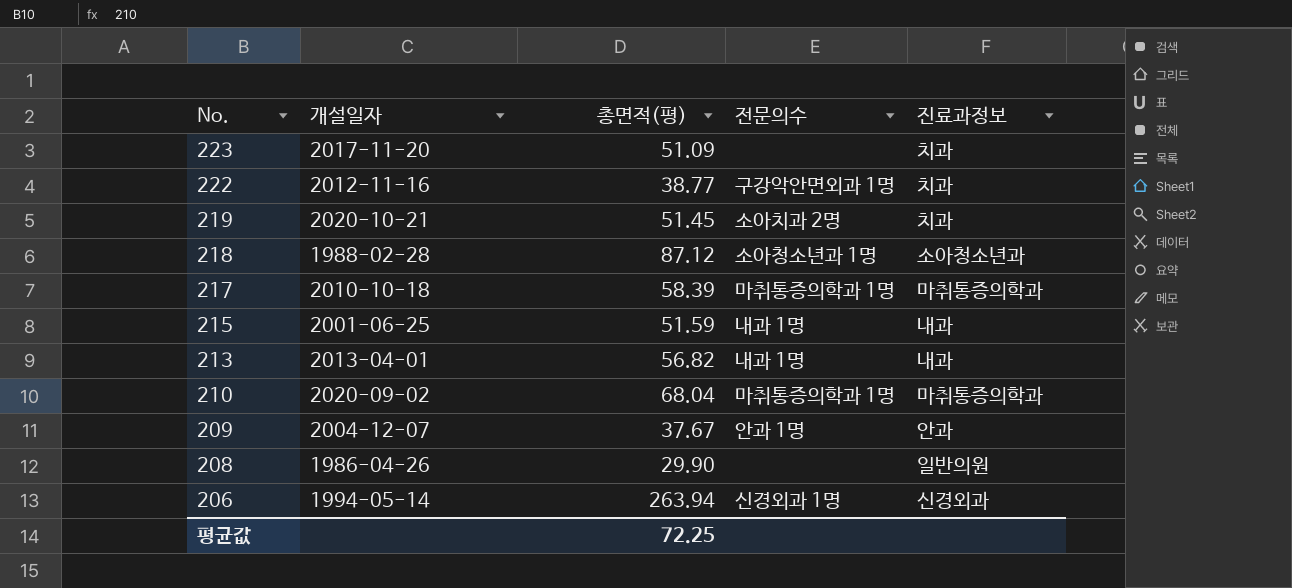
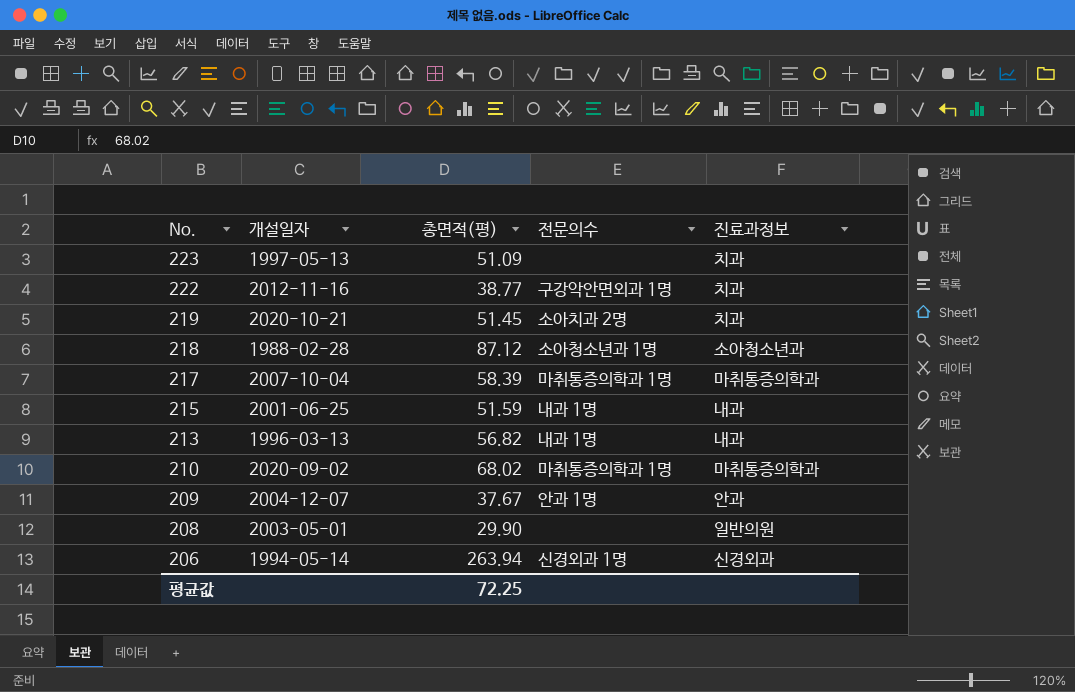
223 | 개설일자: 2017-11-20 -> 1997-05-13
217 | 개설일자: 2010-10-18 -> 2007-10-04
213 | 개설일자: 2013-04-01 -> 1996-03-13
210 | 총면적(평): 68.04 -> 68.02
208 | 개설일자: 1986-04-26 -> 2003-05-01

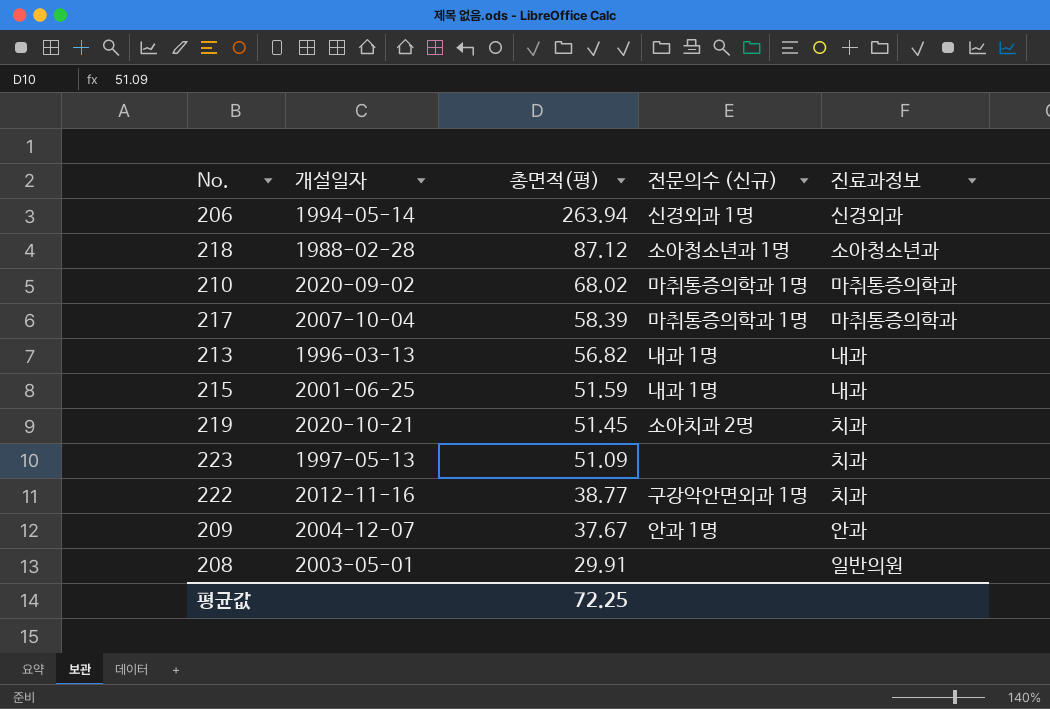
row order: No. descending -> 총면적(평) descending
column name: 전문의수 -> 전문의수 (신규)
208 | 총면적(평): 29.90 -> 29.91

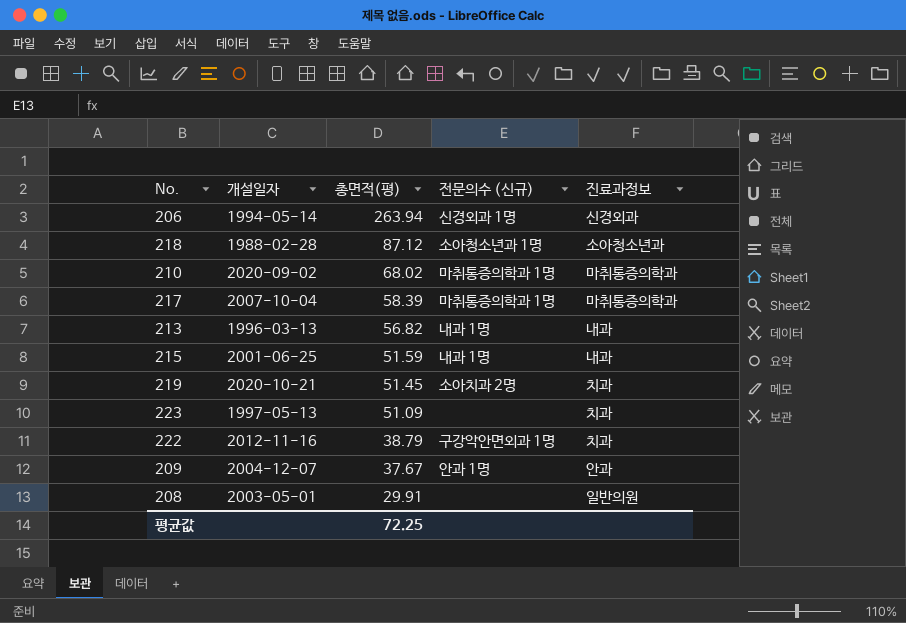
222 | 총면적(평): 38.77 -> 38.79

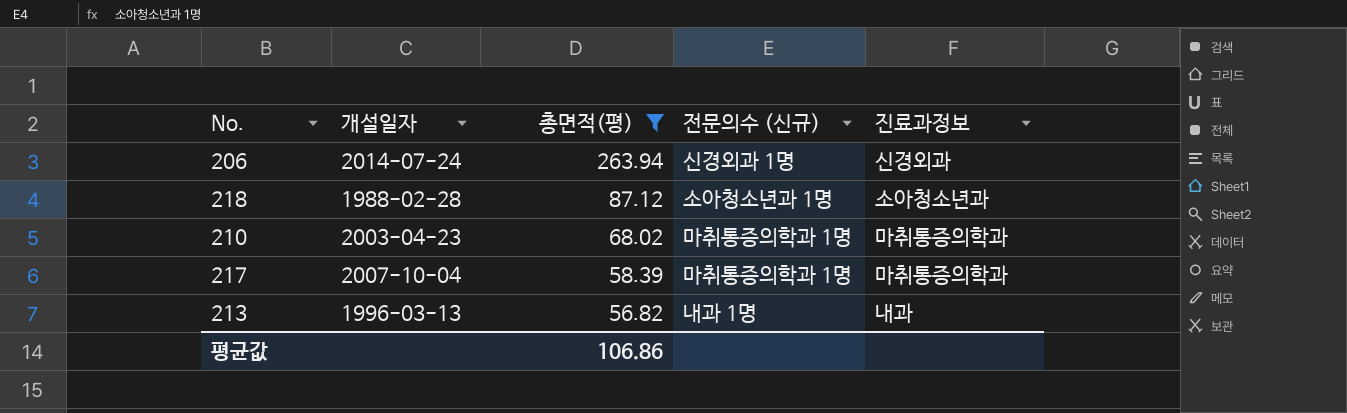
filter: none -> 총면적(평) >= 56.82
206 | 개설일자: 1994-05-14 -> 2014-07-24
210 | 개설일자: 2020-09-02 -> 2003-04-23
평균값 | 총면적(평): 72.25 -> 106.86

